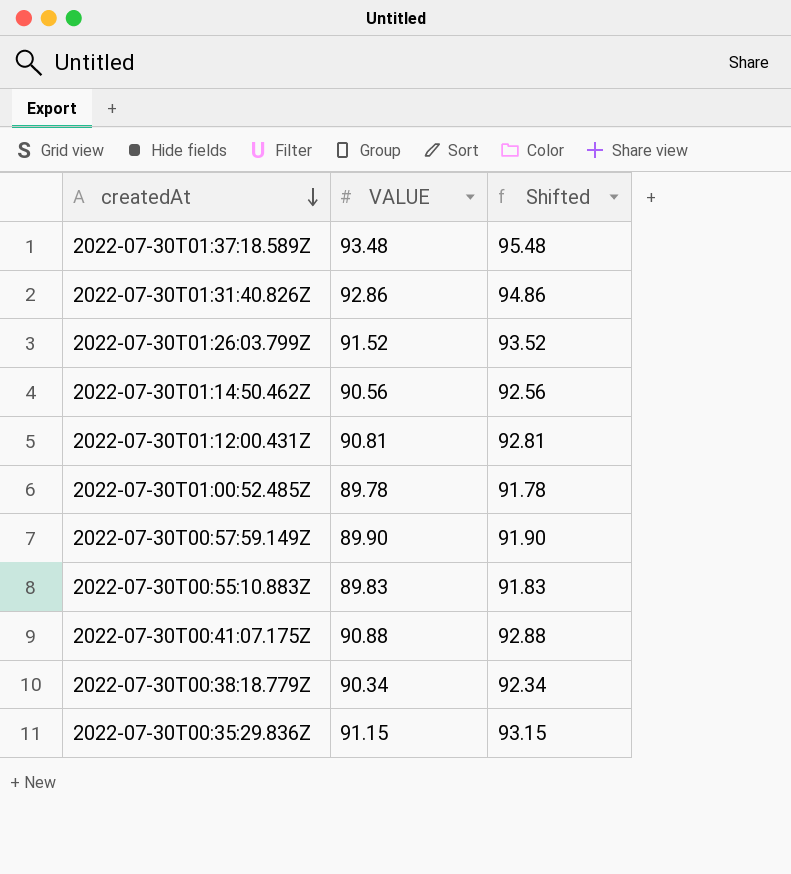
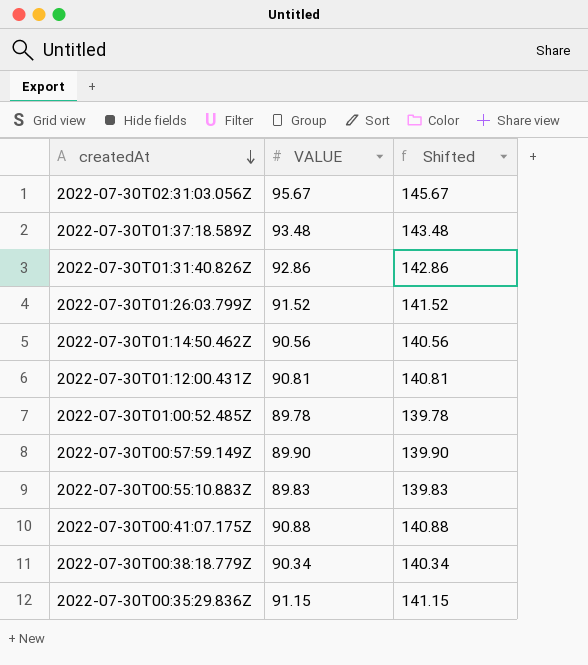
column Shifted | formula: [VALUE] + 2 -> [VALUE] + 50
row 2022-07-30T02:31:03.056Z: none -> 95.67 | 145.67

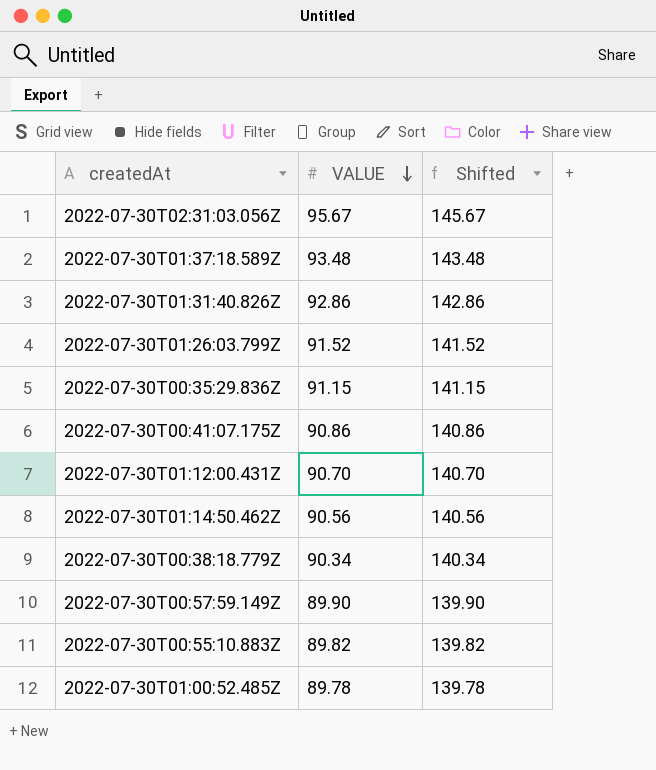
row order: createdAt descending -> VALUE descending
2022-07-30T00:41:07.175Z | VALUE: 90.88 -> 90.86
2022-07-30T00:41:07.175Z | Shifted: 140.88 -> 140.86
2022-07-30T01:12:00.431Z | VALUE: 90.81 -> 90.70
2022-07-30T01:12:00.431Z | Shifted: 140.81 -> 140.70
2022-07-30T00:55:10.883Z | VALUE: 89.83 -> 89.82
2022-07-30T00:55:10.883Z | Shifted: 139.83 -> 139.82

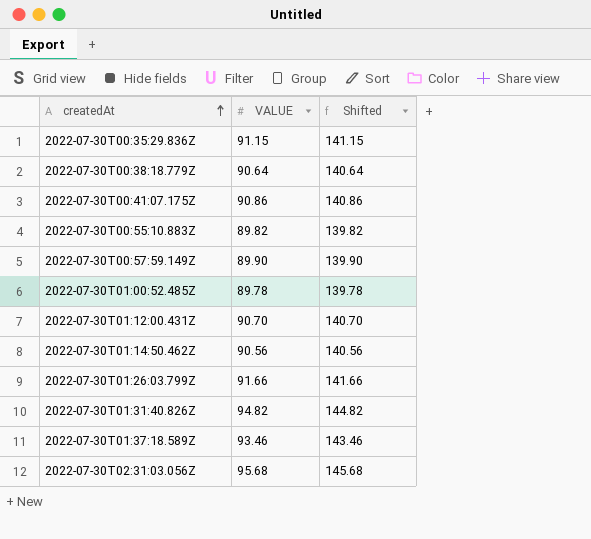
row order: VALUE descending -> createdAt ascending
2022-07-30T00:38:18.779Z | VALUE: 90.34 -> 90.64
2022-07-30T00:38:18.779Z | Shifted: 140.34 -> 140.64
2022-07-30T01:26:03.799Z | VALUE: 91.52 -> 91.66
2022-07-30T01:26:03.799Z | Shifted: 141.52 -> 141.66
2022-07-30T01:31:40.826Z | VALUE: 92.86 -> 94.82
2022-07-30T01:31:40.826Z | Shifted: 142.86 -> 144.82
2022-07-30T01:37:18.589Z | VALUE: 93.48 -> 93.46
2022-07-30T01:37:18.589Z | Shifted: 143.48 -> 143.46
2022-07-30T02:31:03.056Z | VALUE: 95.67 -> 95.68
2022-07-30T02:31:03.056Z | Shifted: 145.67 -> 145.68

